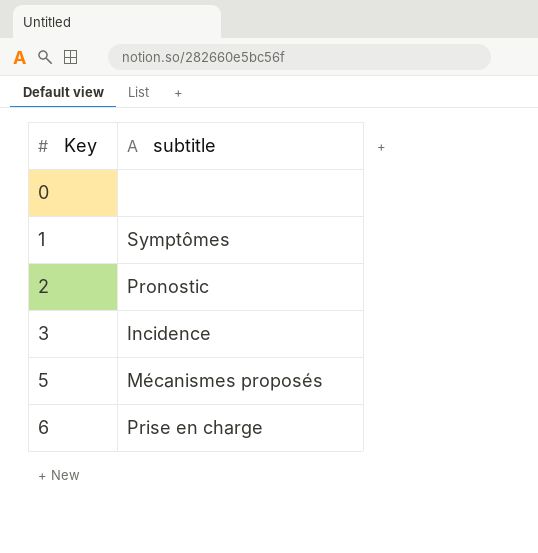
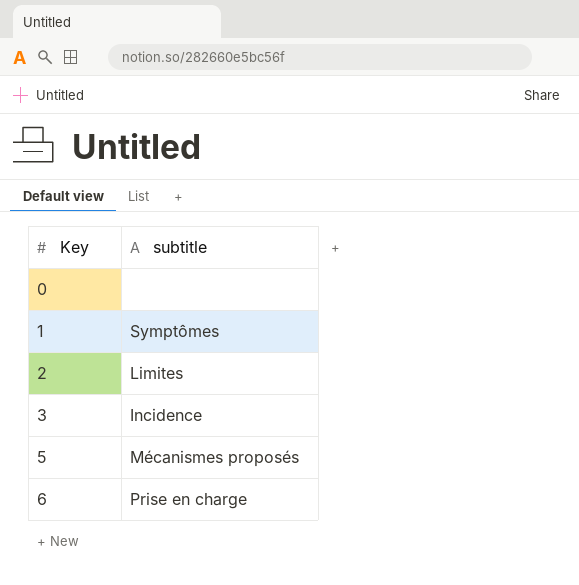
2 | subtitle: Pronostic -> Limites

